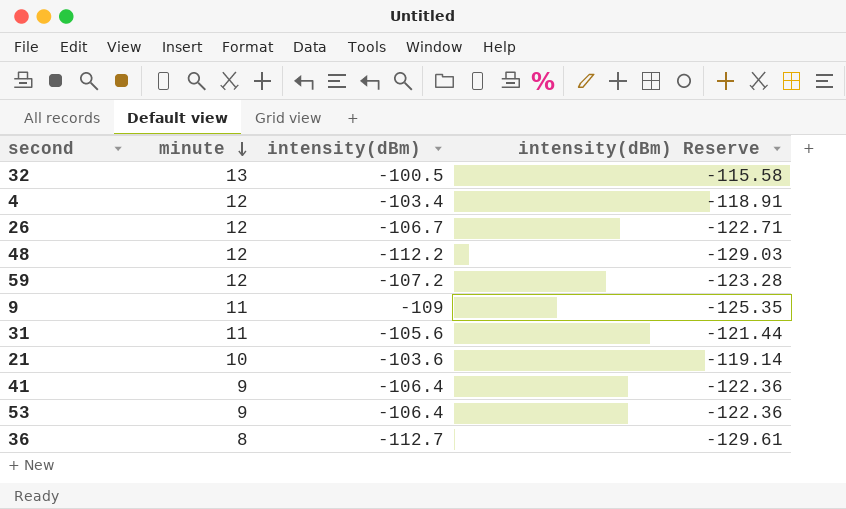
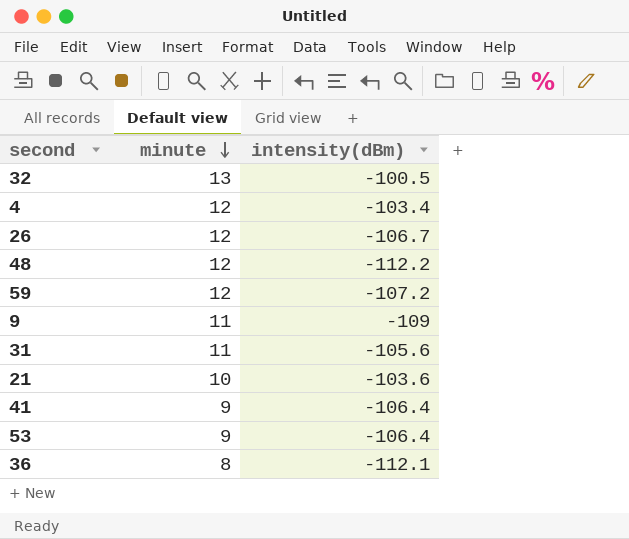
column intensity(dBm) Reserve | formula: [intensity(dBm)] * 1.15 -> none
36 | intensity(dBm): -112.7 -> -112.1

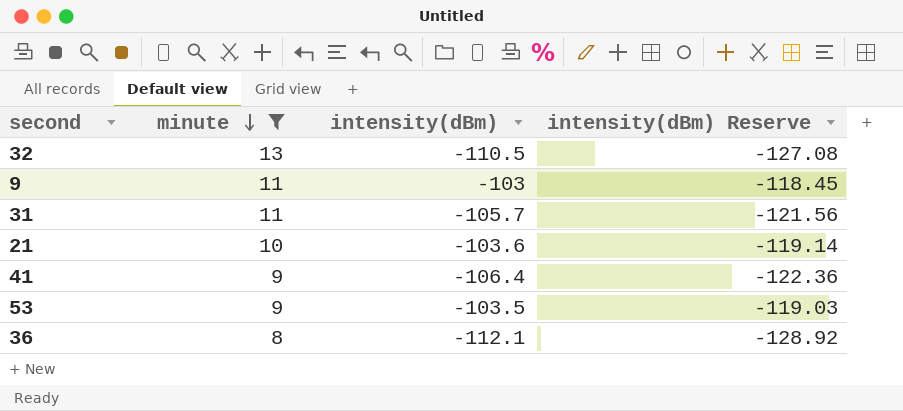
filter: none -> minute != 12
column intensity(dBm) Reserve | formula: none -> [intensity(dBm)] * 1.15
32 | intensity(dBm): -100.5 -> -110.5
9 | intensity(dBm): -109 -> -103
31 | intensity(dBm): -105.6 -> -105.7
53 | intensity(dBm): -106.4 -> -103.5

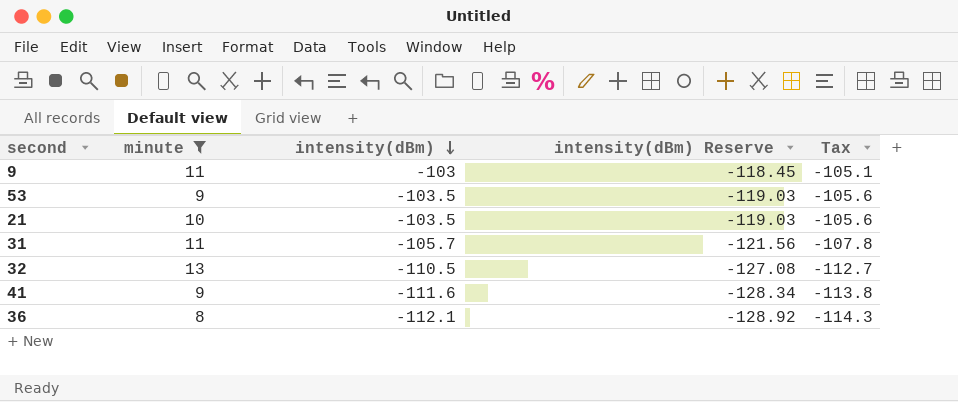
row order: minute descending -> intensity(dBm) descending
column Tax | formula: none -> [intensity(dBm)] * 1.02
21 | intensity(dBm): -103.6 -> -103.5
21 | intensity(dBm) Reserve: -119.14 -> -119.03
41 | intensity(dBm): -106.4 -> -111.6
41 | intensity(dBm) Reserve: -122.36 -> -128.34

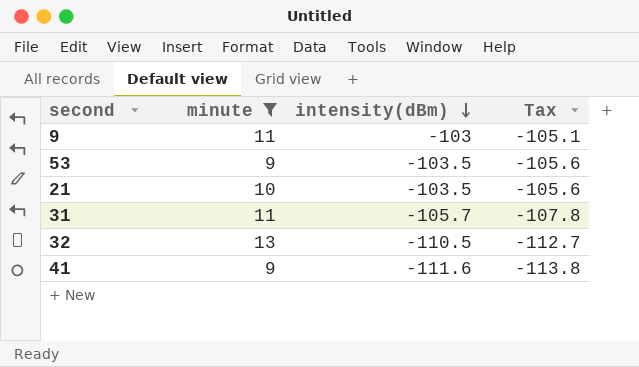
column intensity(dBm) Reserve | formula: [intensity(dBm)] * 1.15 -> none
row 36: 8 | -112.1 | -128.92 | -114.3 -> none

